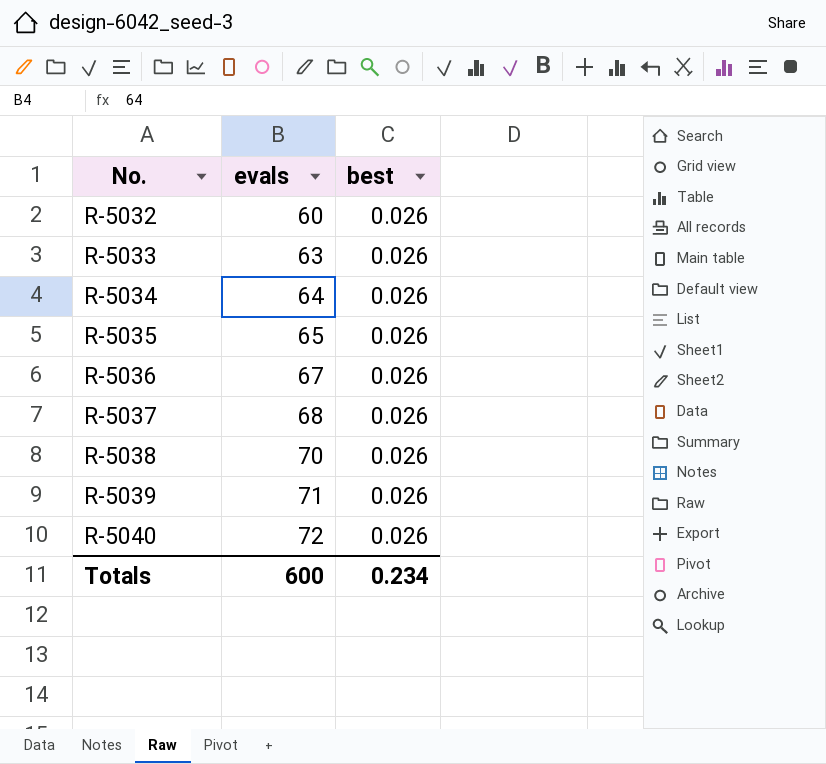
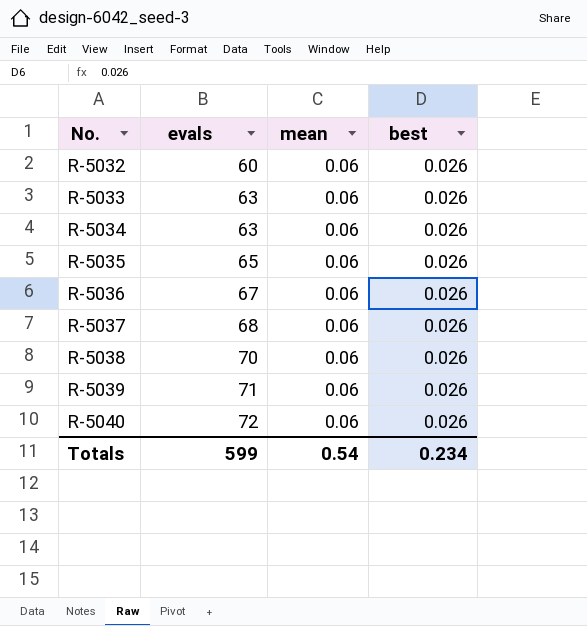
column mean | position: none -> 3
R-5034 | evals: 64 -> 63
Totals | evals: 600 -> 599

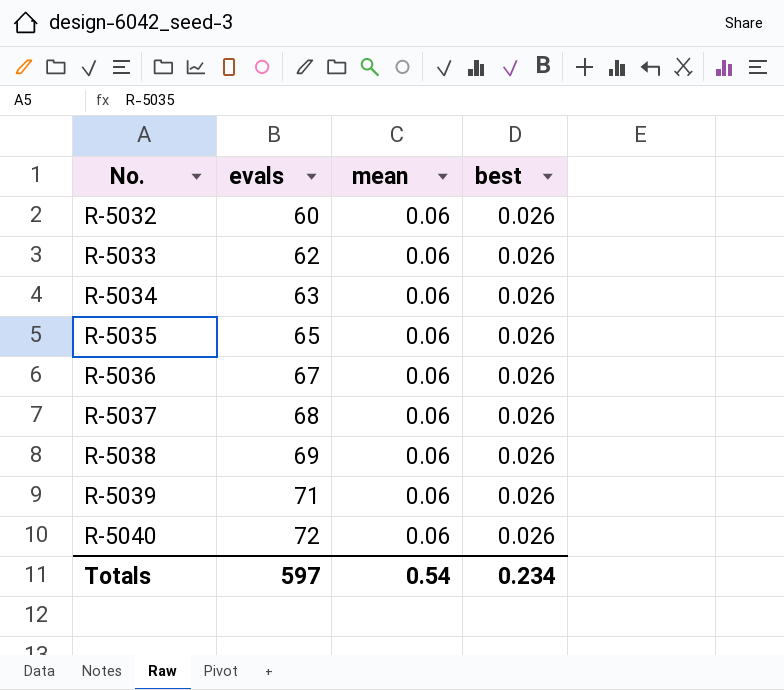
R-5033 | evals: 63 -> 62
R-5038 | evals: 70 -> 69
Totals | evals: 599 -> 597

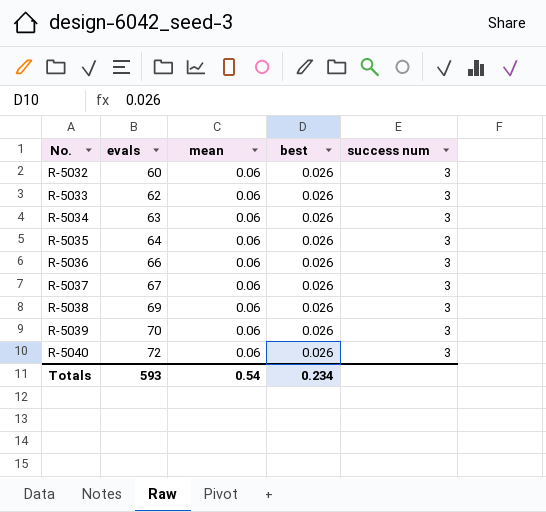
column success num | position: none -> 5
R-5035 | evals: 65 -> 64
R-5036 | evals: 67 -> 66
R-5037 | evals: 68 -> 67
R-5039 | evals: 71 -> 70
Totals | evals: 597 -> 593

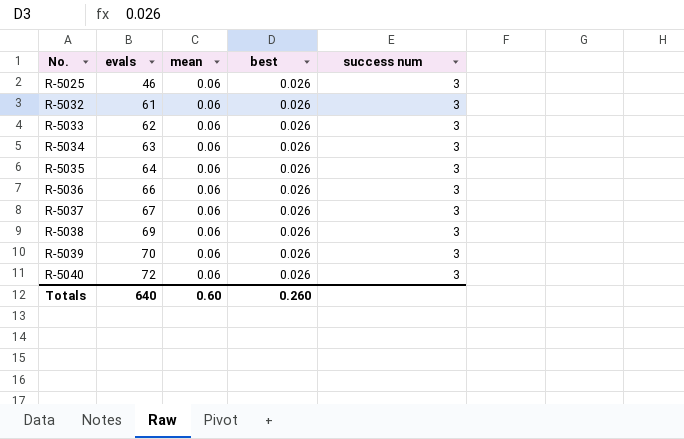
row R-5025: none -> 46 | 0.06 | 0.026 | 3
R-5032 | evals: 60 -> 61
Totals | evals: 593 -> 640
Totals | mean: 0.54 -> 0.60
Totals | best: 0.234 -> 0.260

